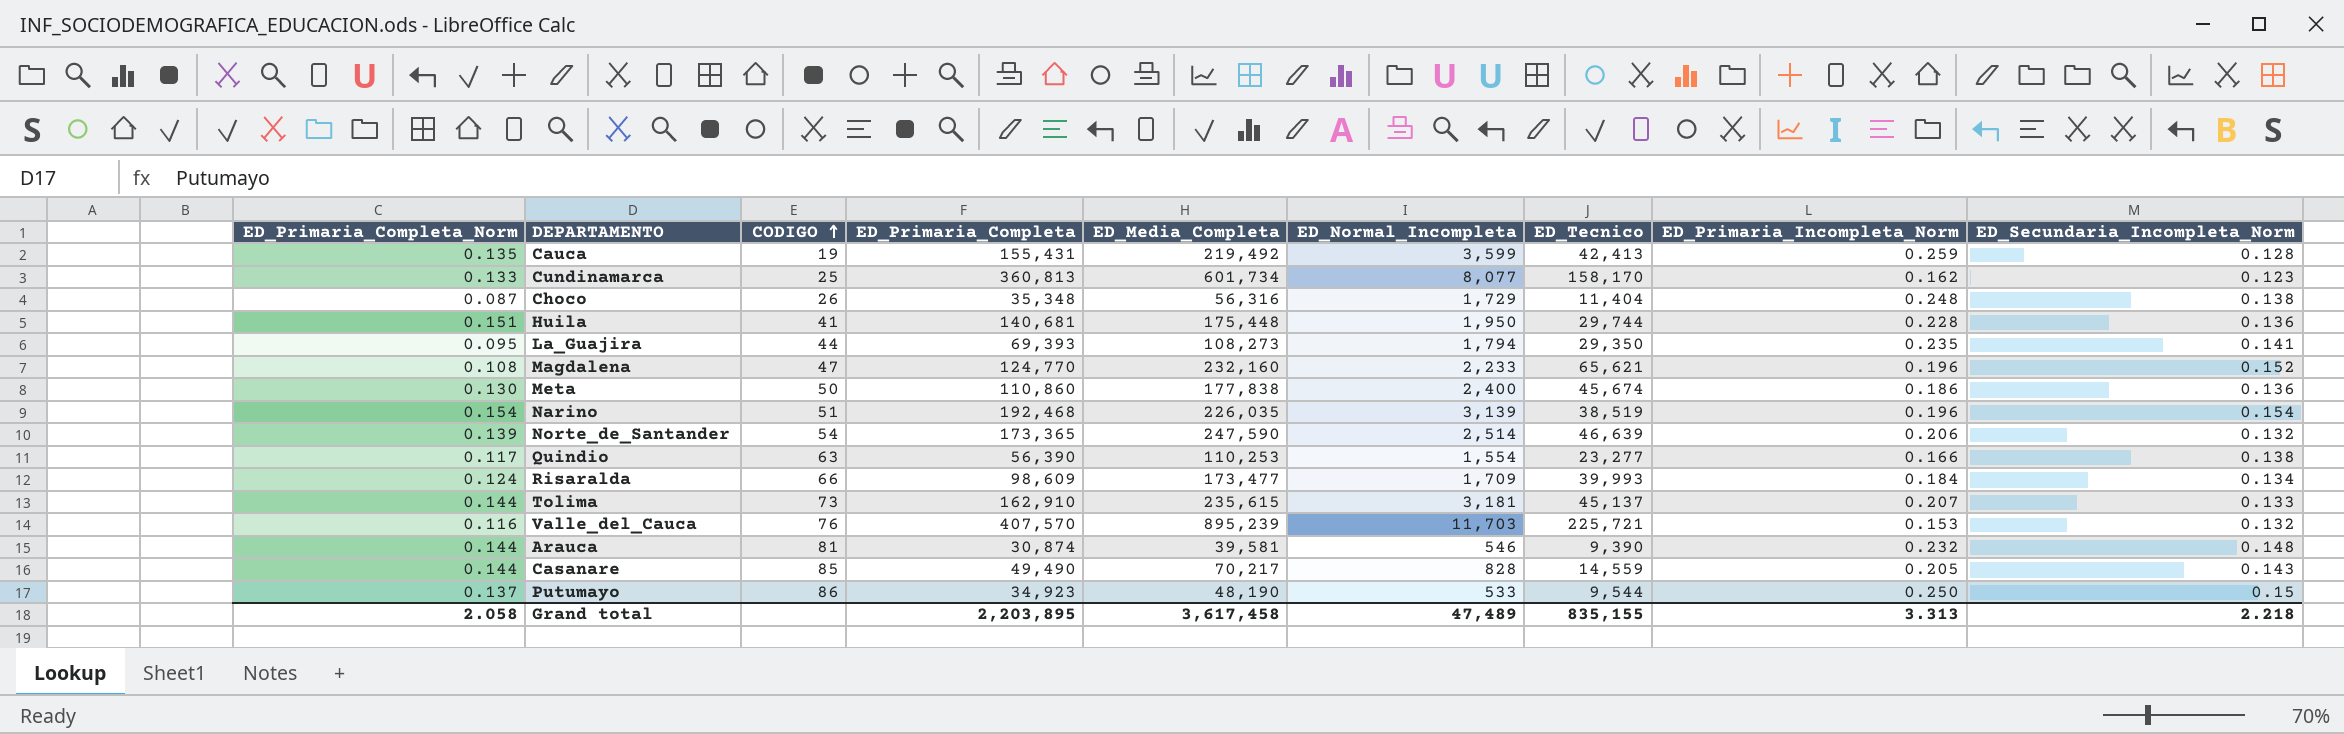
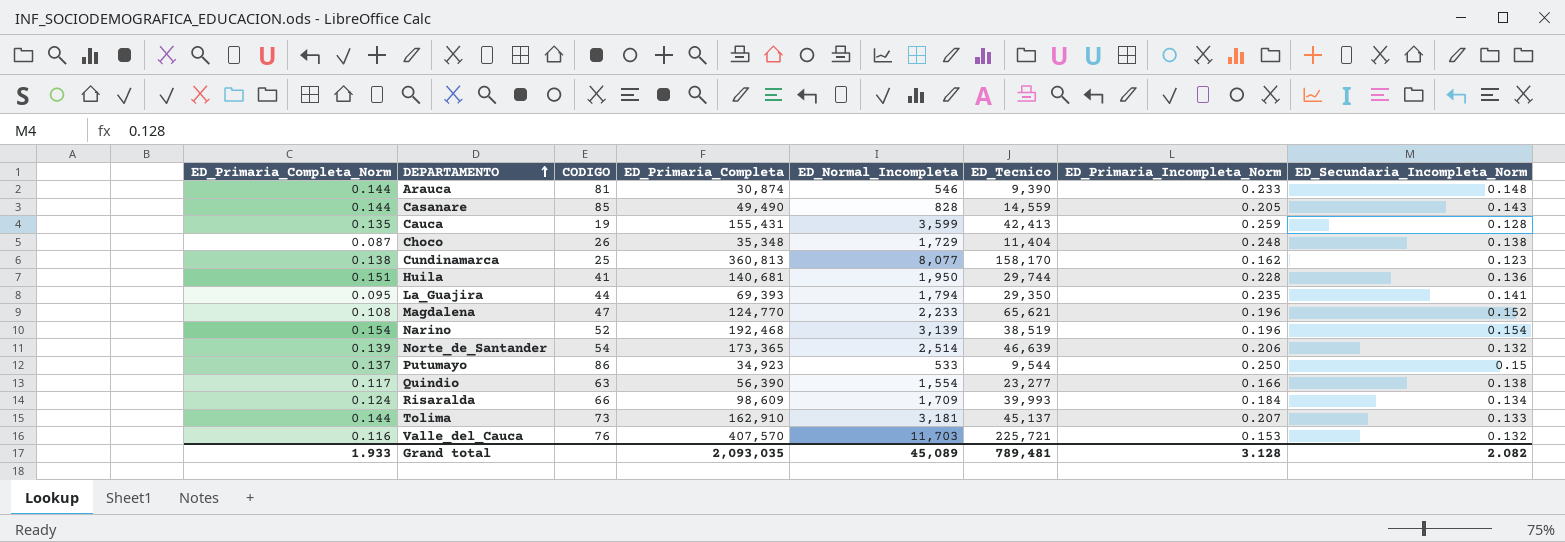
row order: CODIGO ascending -> DEPARTAMENTO ascending
column ED_Media_Completa | position: 5 -> none
row Meta: 0.130 | 50 | 110,860 | 177,838 | 2,400 | 45,674 | 0.186 | 0.136 -> none
Arauca | ED_Primaria_Incompleta_Norm: 0.232 -> 0.233
Cundinamarca | ED_Primaria_Completa_Norm: 0.133 -> 0.138
Narino | CODIGO: 51 -> 52
Grand total | ED_Primaria_Completa_Norm: 2.058 -> 1.933
Grand total | ED_Primaria_Completa: 2,203,895 -> 2,093,035
Grand total | ED_Normal_Incompleta: 47,489 -> 45,089
Grand total | ED_Tecnico: 835,155 -> 789,481
Grand total | ED_Primaria_Incompleta_Norm: 3.313 -> 3.128
Grand total | ED_Secundaria_Incompleta_Norm: 2.218 -> 2.082

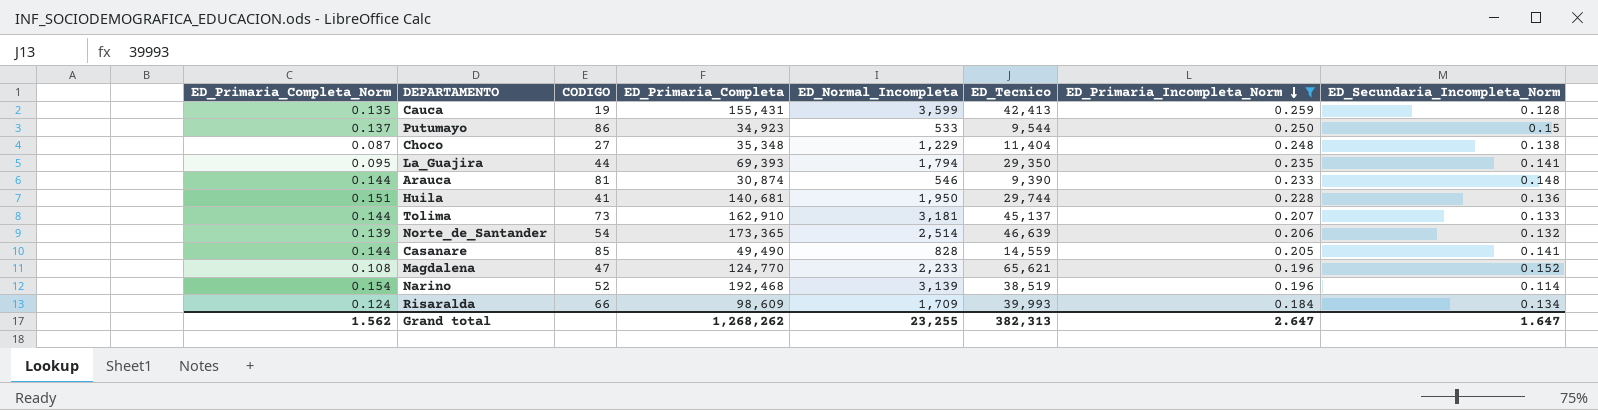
filter: none -> ED_Primaria_Incompleta_Norm >= 0.184
row order: DEPARTAMENTO ascending -> ED_Primaria_Incompleta_Norm descending
Choco | CODIGO: 26 -> 27
Choco | ED_Normal_Incompleta: 1,729 -> 1,229
Casanare | ED_Secundaria_Incompleta_Norm: 0.143 -> 0.141
Narino | ED_Secundaria_Incompleta_Norm: 0.154 -> 0.114
Grand total | ED_Primaria_Completa_Norm: 1.933 -> 1.562
Grand total | ED_Primaria_Completa: 2,093,035 -> 1,268,262
Grand total | ED_Normal_Incompleta: 45,089 -> 23,255
Grand total | ED_Tecnico: 789,481 -> 382,313
Grand total | ED_Primaria_Incompleta_Norm: 3.128 -> 2.647
Grand total | ED_Secundaria_Incompleta_Norm: 2.082 -> 1.647

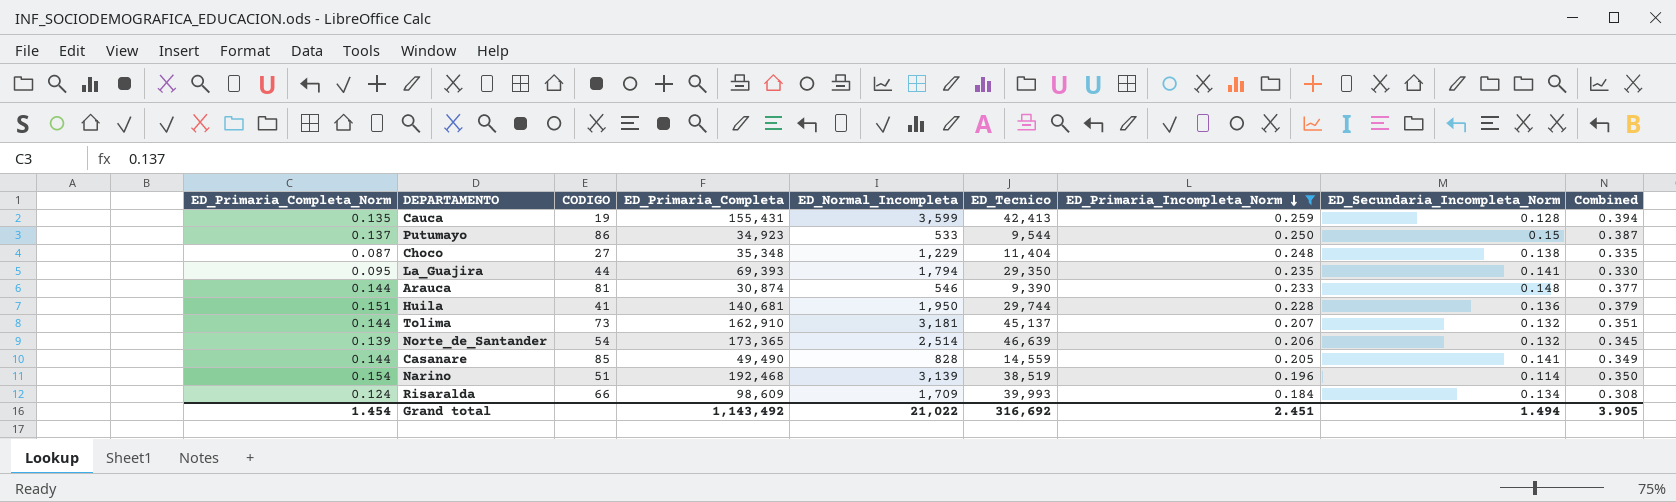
column Combined | formula: none -> [ED_Primaria_Completa_Norm] + [ED_Primaria_Incompleta_Norm]
row Magdalena: 0.108 | 47 | 124,770 | 2,233 | 65,621 | 0.196 | 0.152 -> none
Tolima | ED_Secundaria_Incompleta_Norm: 0.133 -> 0.132
Narino | CODIGO: 52 -> 51
Grand total | ED_Primaria_Completa_Norm: 1.562 -> 1.454
Grand total | ED_Primaria_Completa: 1,268,262 -> 1,143,492
Grand total | ED_Normal_Incompleta: 23,255 -> 21,022
Grand total | ED_Tecnico: 382,313 -> 316,692
Grand total | ED_Primaria_Incompleta_Norm: 2.647 -> 2.451
Grand total | ED_Secundaria_Incompleta_Norm: 1.647 -> 1.494

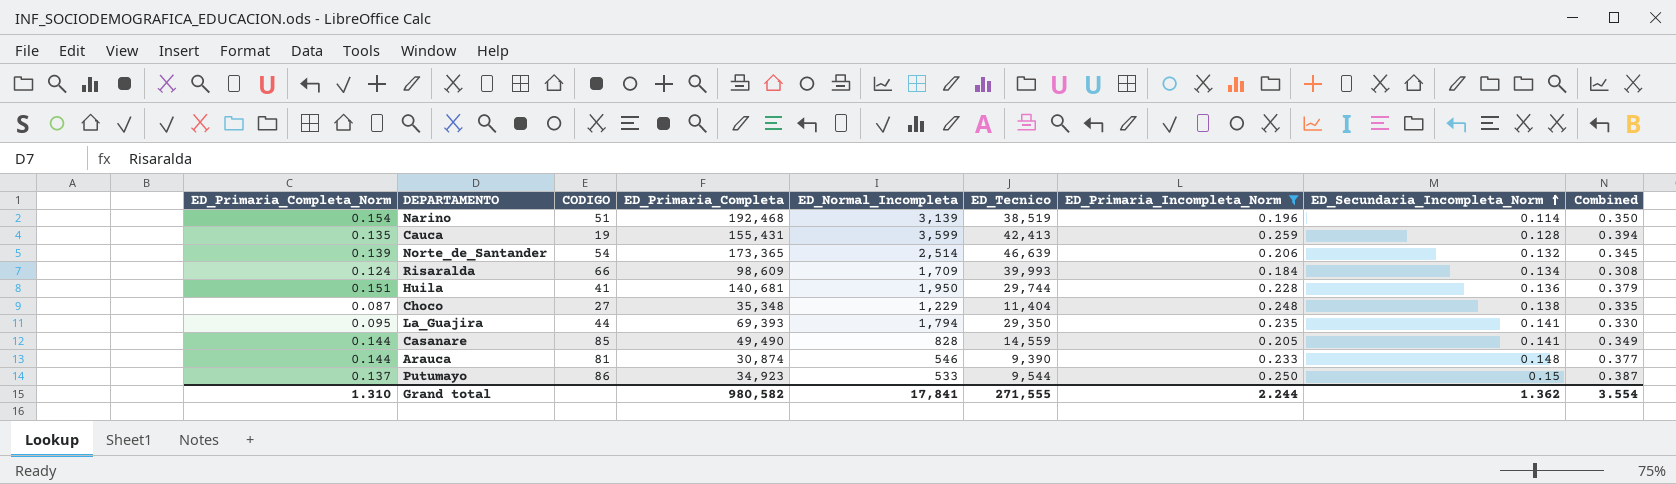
row order: ED_Primaria_Incompleta_Norm descending -> ED_Secundaria_Incompleta_Norm ascending
row Tolima: 0.144 | 73 | 162,910 | 3,181 | 45,137 | 0.207 | 0.132 | 0.351 -> none
Grand total | ED_Primaria_Completa_Norm: 1.454 -> 1.310
Grand total | ED_Primaria_Completa: 1,143,492 -> 980,582
Grand total | ED_Normal_Incompleta: 21,022 -> 17,841
Grand total | ED_Tecnico: 316,692 -> 271,555
Grand total | ED_Primaria_Incompleta_Norm: 2.451 -> 2.244
Grand total | ED_Secundaria_Incompleta_Norm: 1.494 -> 1.362
Grand total | Combined: 3.905 -> 3.554

